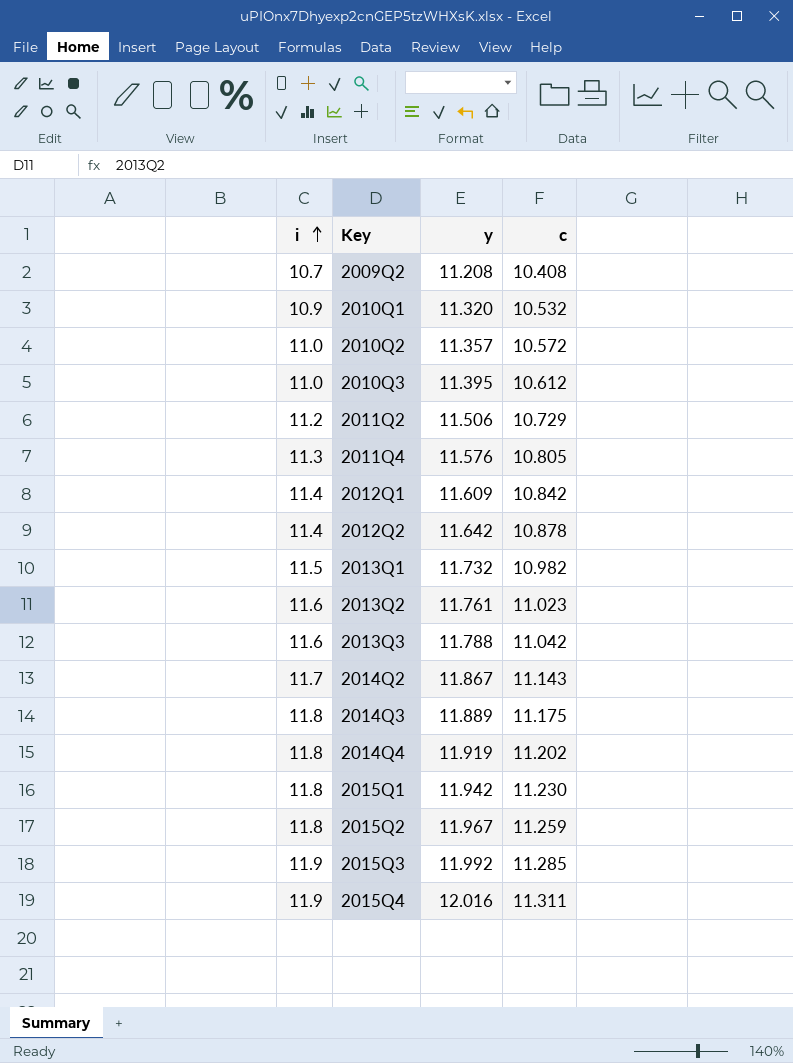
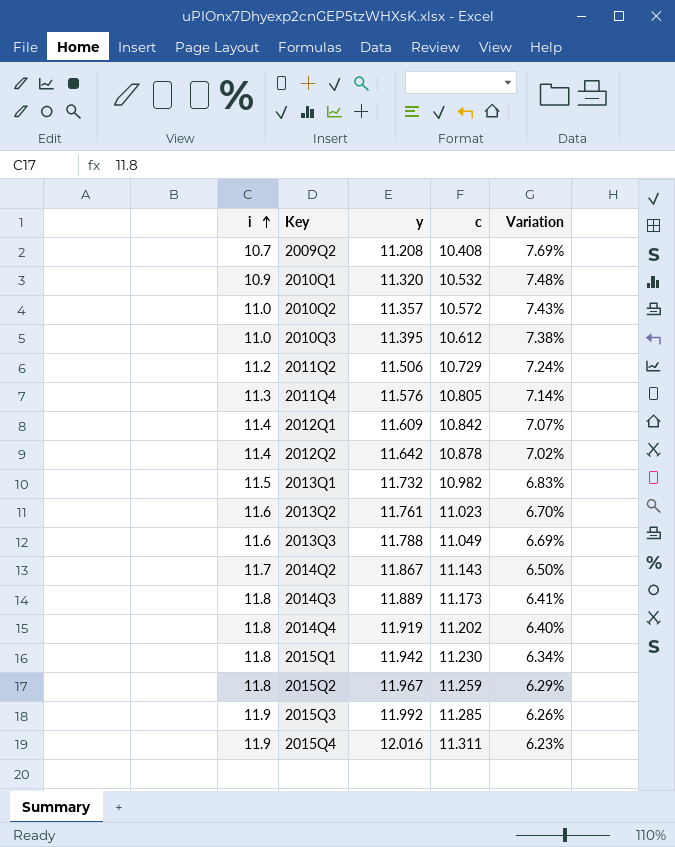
column Variation | formula: none -> ([y] - [c]) / [c]
2013Q3 | c: 11.042 -> 11.049
2014Q3 | c: 11.175 -> 11.173

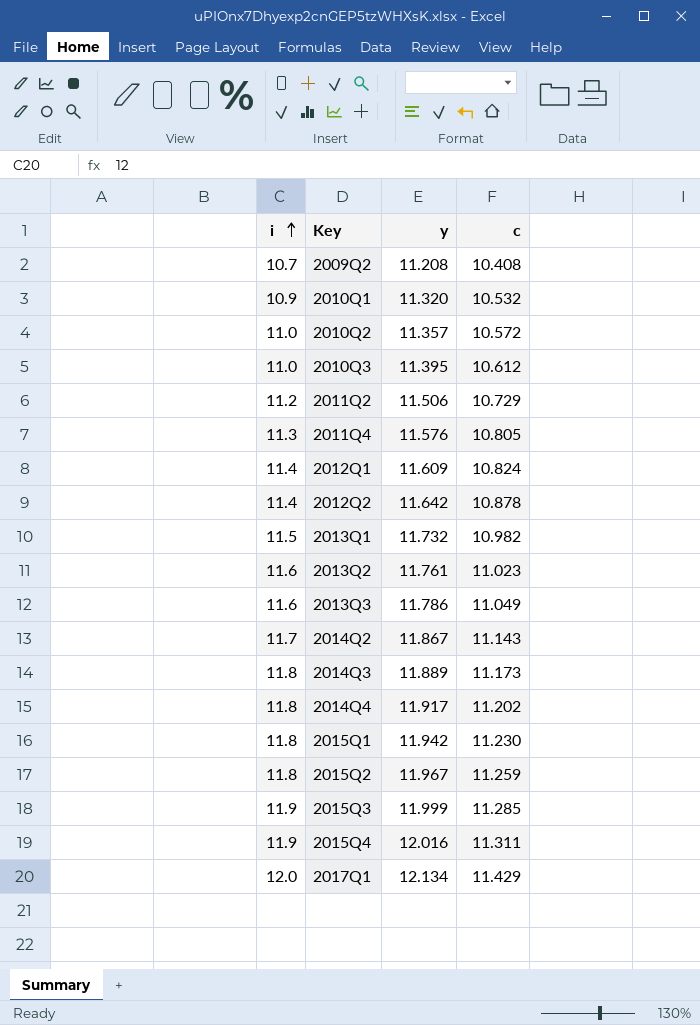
column Variation | formula: ([y] - [c]) / [c] -> none
2012Q1 | c: 10.842 -> 10.824
2013Q3 | y: 11.788 -> 11.786
2014Q4 | y: 11.919 -> 11.917
2015Q3 | y: 11.992 -> 11.999
row 2017Q1: none -> 12.0 | 12.134 | 11.429

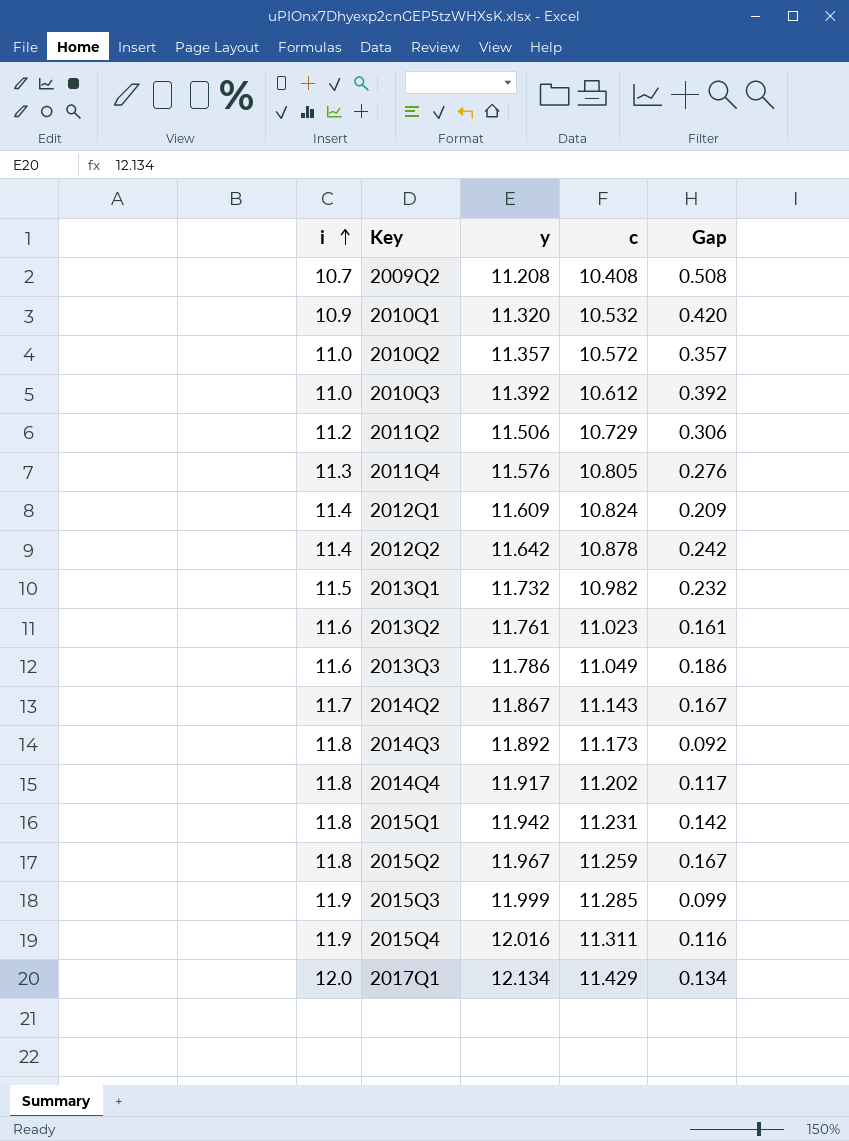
column Gap | formula: none -> [y] - [i]
2010Q3 | y: 11.395 -> 11.392
2014Q3 | y: 11.889 -> 11.892
2015Q1 | c: 11.230 -> 11.231

